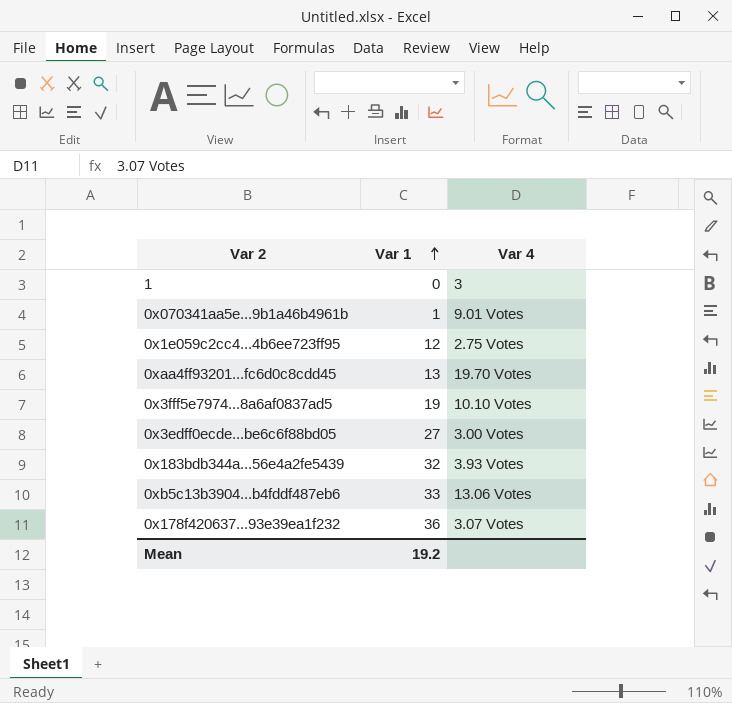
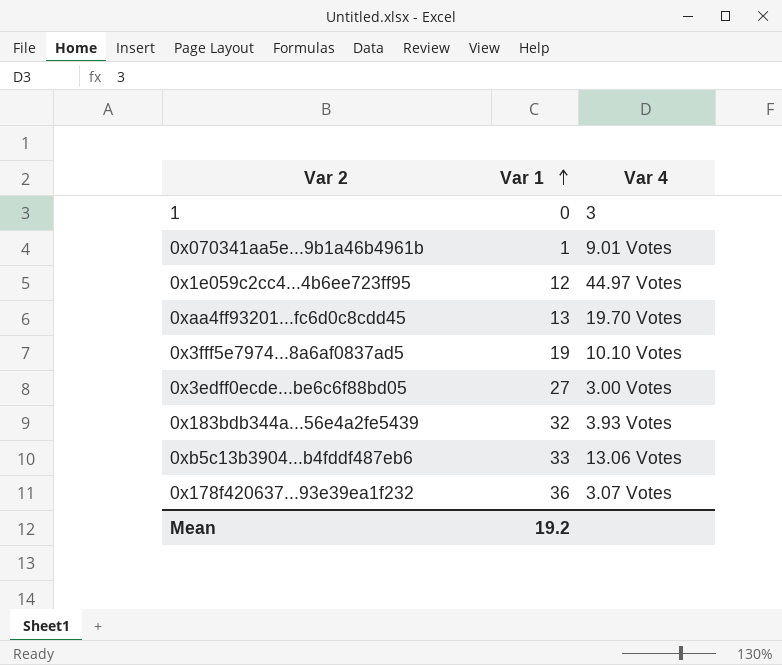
0x1e059c2cc4...4b6ee723ff95 | Var 4: 2.75 Votes -> 44.97 Votes

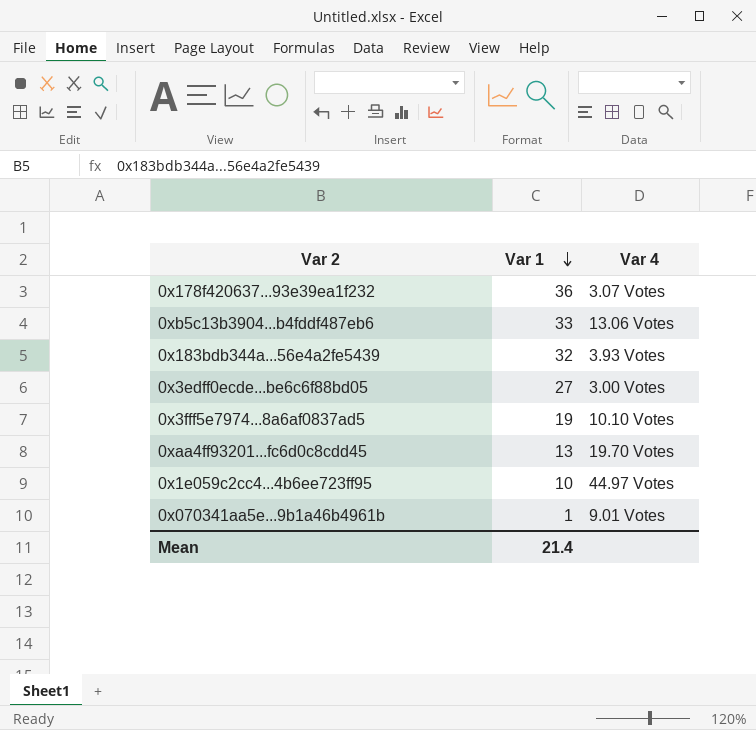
row order: Var 1 ascending -> Var 1 descending
row 1: 0 | 3 -> none
0x1e059c2cc4...4b6ee723ff95 | Var 1: 12 -> 10
Mean | Var 1: 19.2 -> 21.4

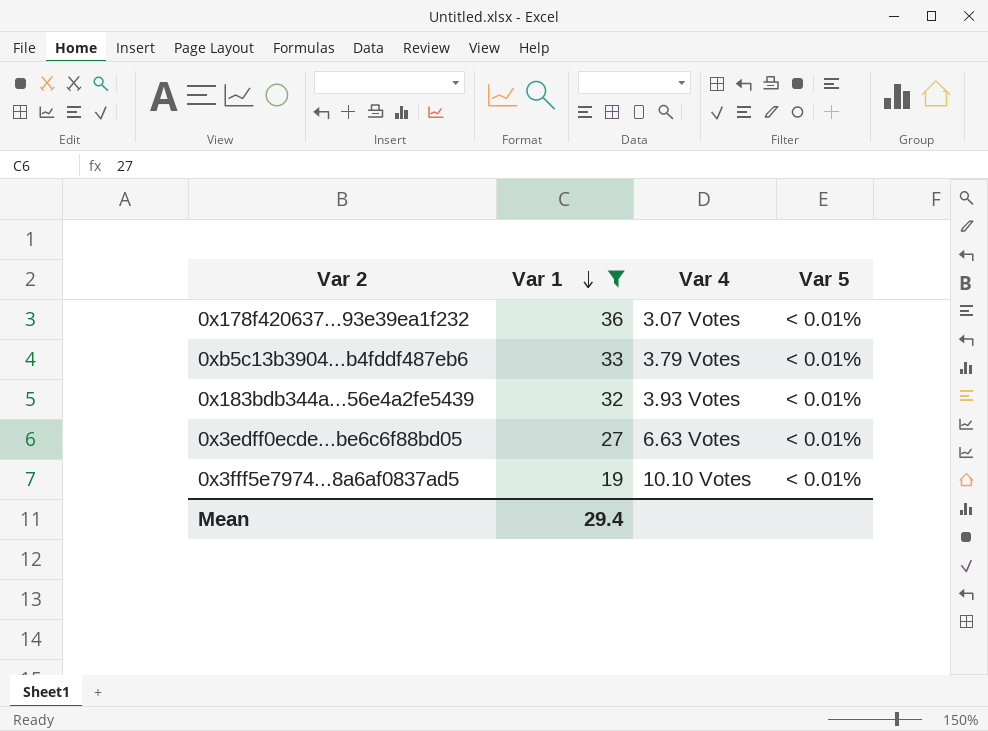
filter: none -> Var 1 >= 19
column Var 5 | position: none -> 4
0xb5c13b3904...b4fddf487eb6 | Var 4: 13.06 Votes -> 3.79 Votes
0x3edff0ecde...be6c6f88bd05 | Var 4: 3.00 Votes -> 6.63 Votes
Mean | Var 1: 21.4 -> 29.4

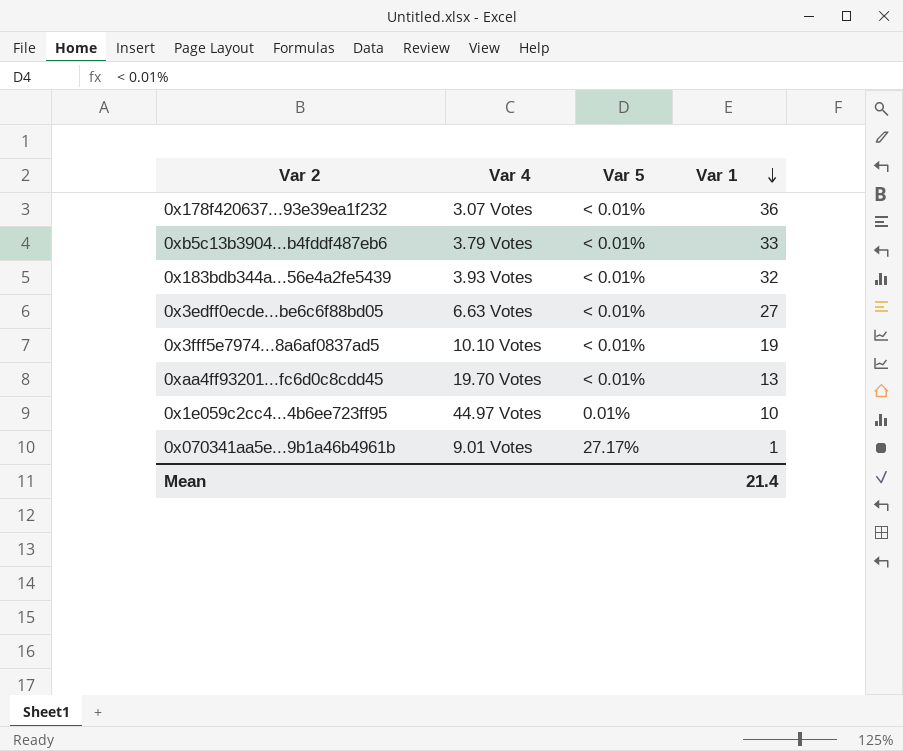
filter: Var 1 >= 19 -> none
column Var 1 | position: 2 -> 4
Mean | Var 1: 29.4 -> 21.4

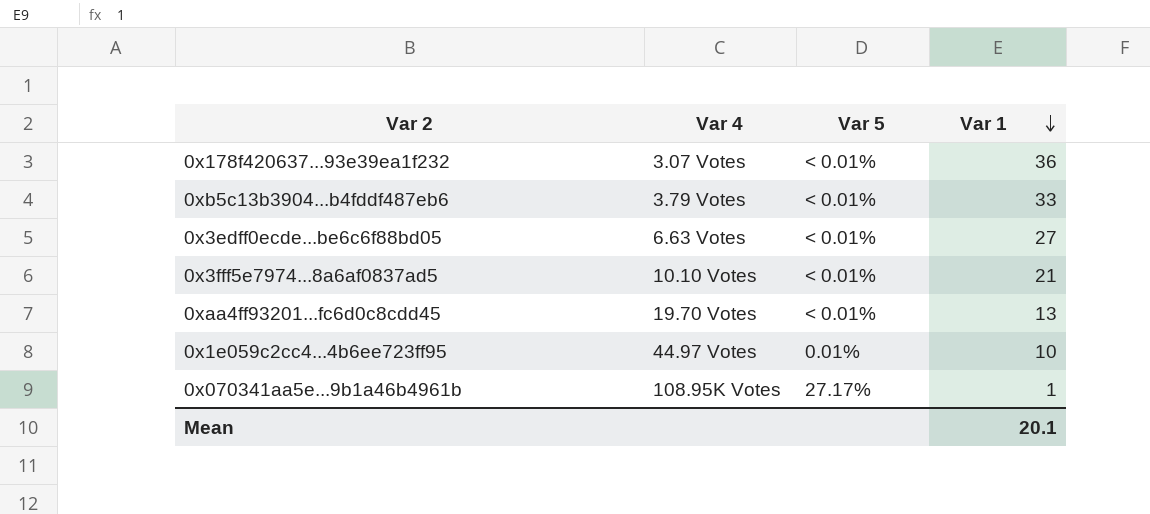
row 0x183bdb344a...56e4a2fe5439: 3.93 Votes | < 0.01% | 32 -> none
0x3fff5e7974...8a6af0837ad5 | Var 1: 19 -> 21
0x070341aa5e...9b1a46b4961b | Var 4: 9.01 Votes -> 108.95K Votes
Mean | Var 1: 21.4 -> 20.1

